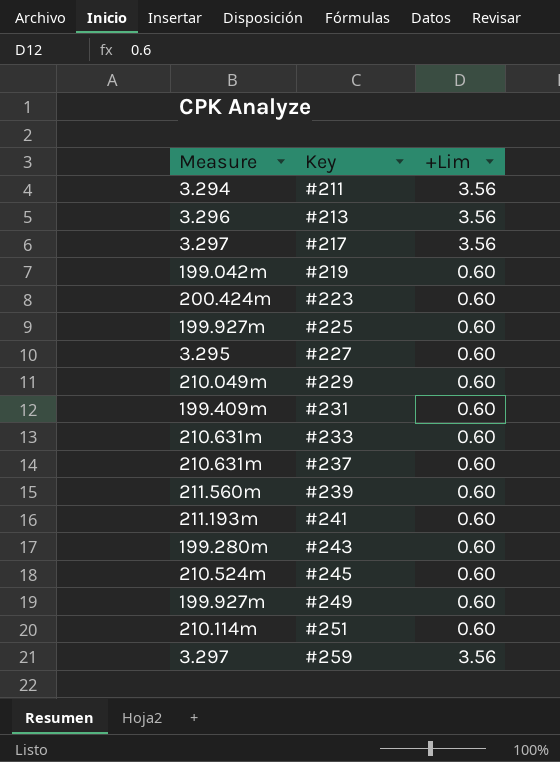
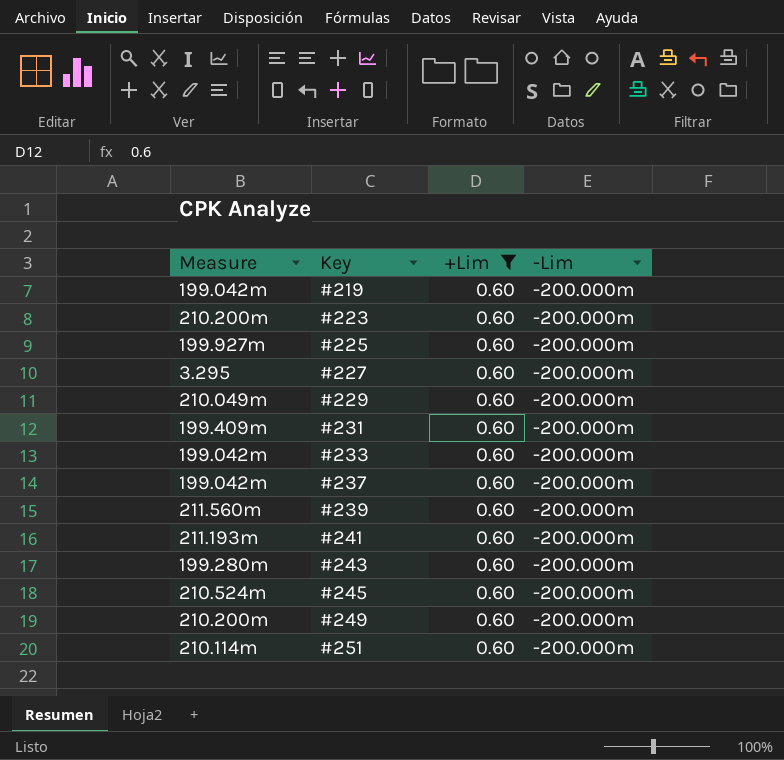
filter: none -> +Lim = 0.60
column -Lim | position: none -> 4
#223 | Measure: 200.424m -> 210.200m
#233 | Measure: 210.631m -> 199.042m
#237 | Measure: 210.631m -> 199.042m
#249 | Measure: 199.927m -> 210.200m

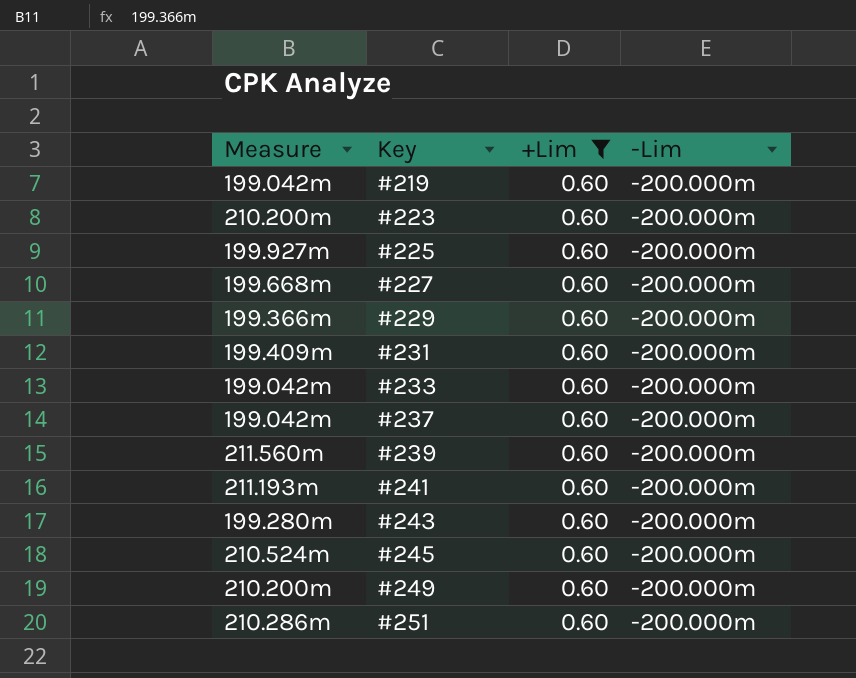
#227 | Measure: 3.295 -> 199.668m
#229 | Measure: 210.049m -> 199.366m
#251 | Measure: 210.114m -> 210.286m

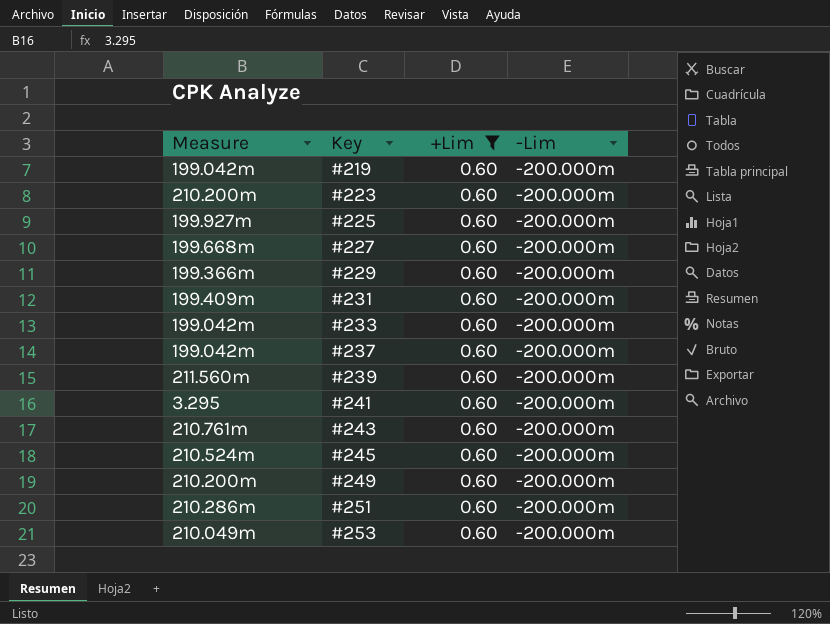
#241 | Measure: 211.193m -> 3.295
#243 | Measure: 199.280m -> 210.761m
row #253: none -> 210.049m | 0.60 | -200.000m

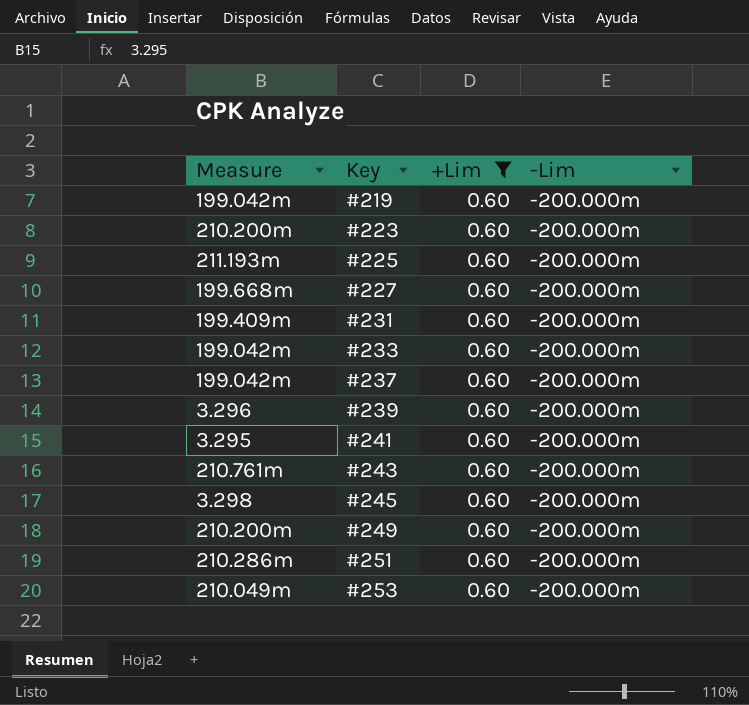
row #229: 199.366m | 0.60 | -200.000m -> none
#225 | Measure: 199.927m -> 211.193m
#239 | Measure: 211.560m -> 3.296
#245 | Measure: 210.524m -> 3.298

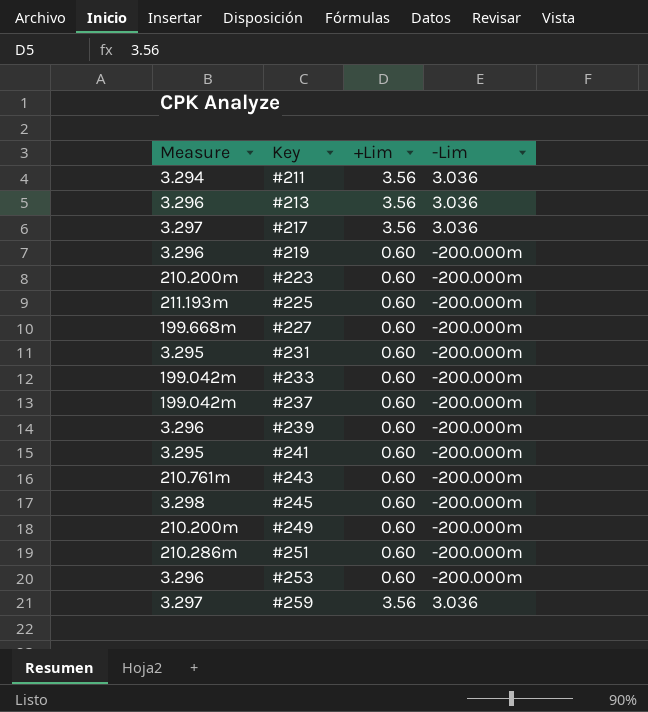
filter: +Lim = 0.60 -> none
#219 | Measure: 199.042m -> 3.296
#231 | Measure: 199.409m -> 3.295
#253 | Measure: 210.049m -> 3.296

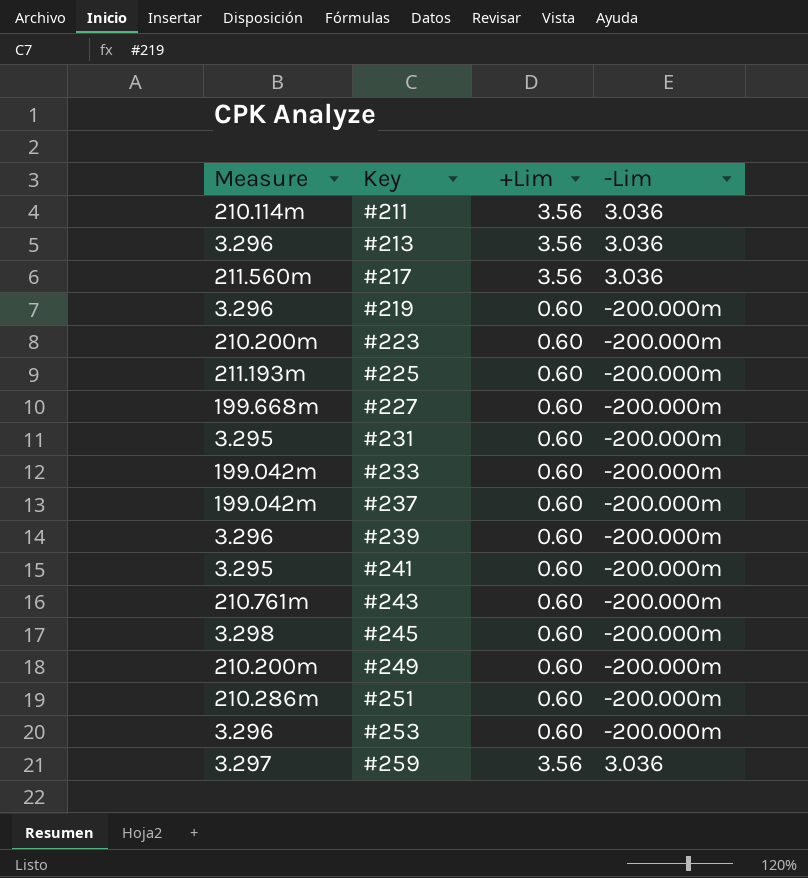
#211 | Measure: 3.294 -> 210.114m
#217 | Measure: 3.297 -> 211.560m

